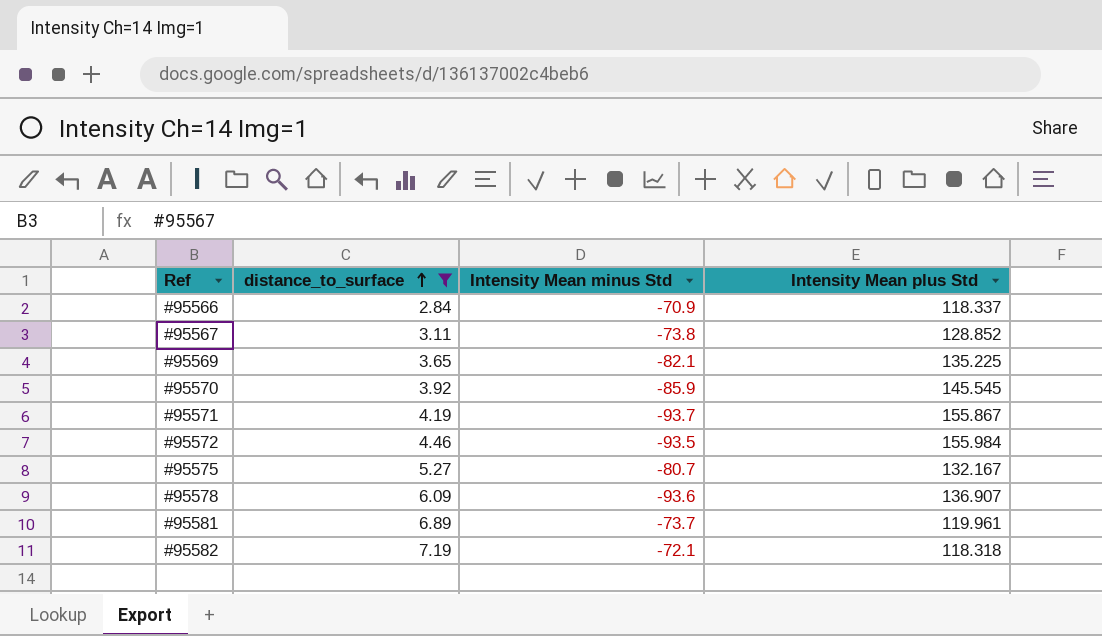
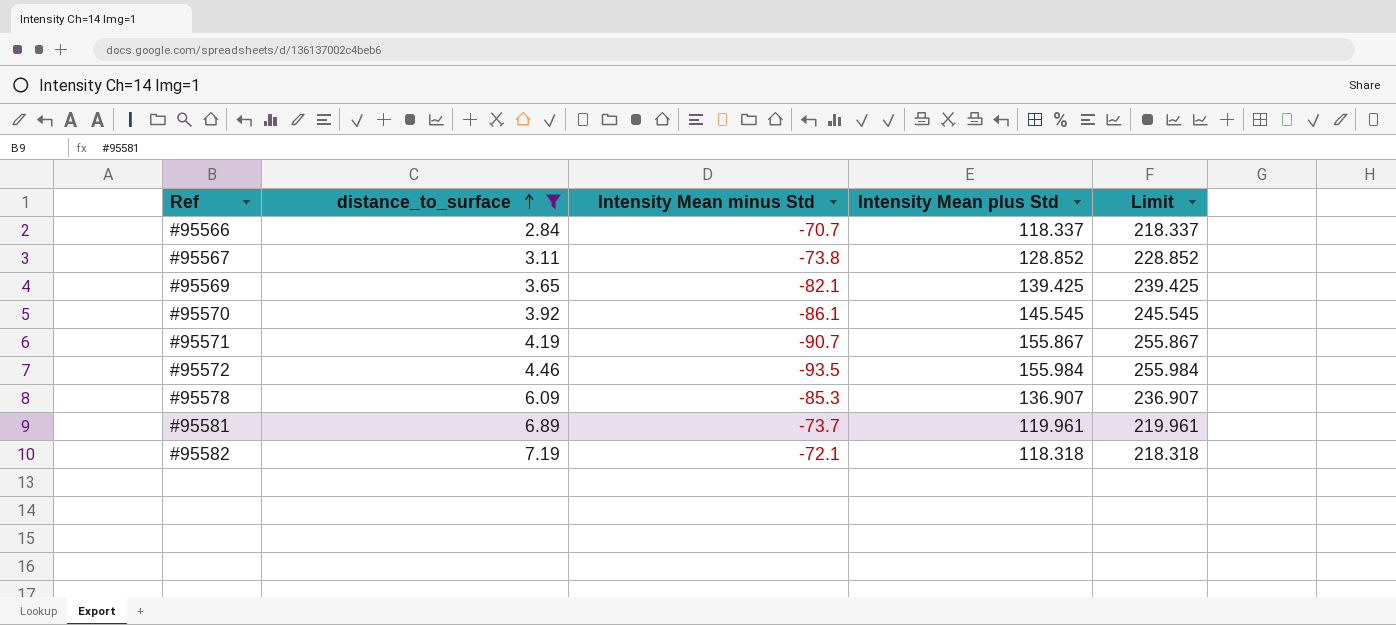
column Limit | formula: none -> [Intensity Mean plus Std] + 100
row #95575: 5.27 | -80.7 | 132.167 -> none
#95566 | Intensity Mean minus Std: -70.9 -> -70.7
#95569 | Intensity Mean plus Std: 135.225 -> 139.425
#95570 | Intensity Mean minus Std: -85.9 -> -86.1
#95571 | Intensity Mean minus Std: -93.7 -> -90.7
#95578 | Intensity Mean minus Std: -93.6 -> -85.3

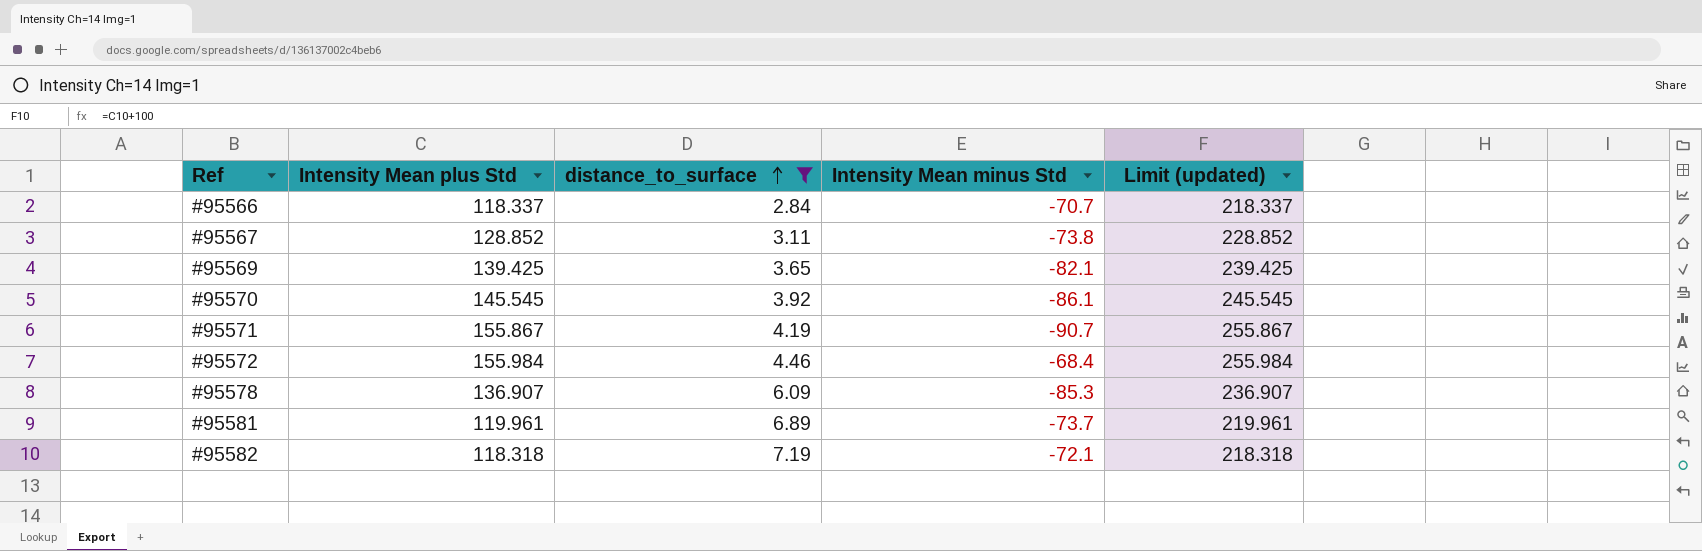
column Intensity Mean plus Std | position: 4 -> 2
column name: Limit -> Limit (updated)
#95572 | Intensity Mean minus Std: -93.5 -> -68.4

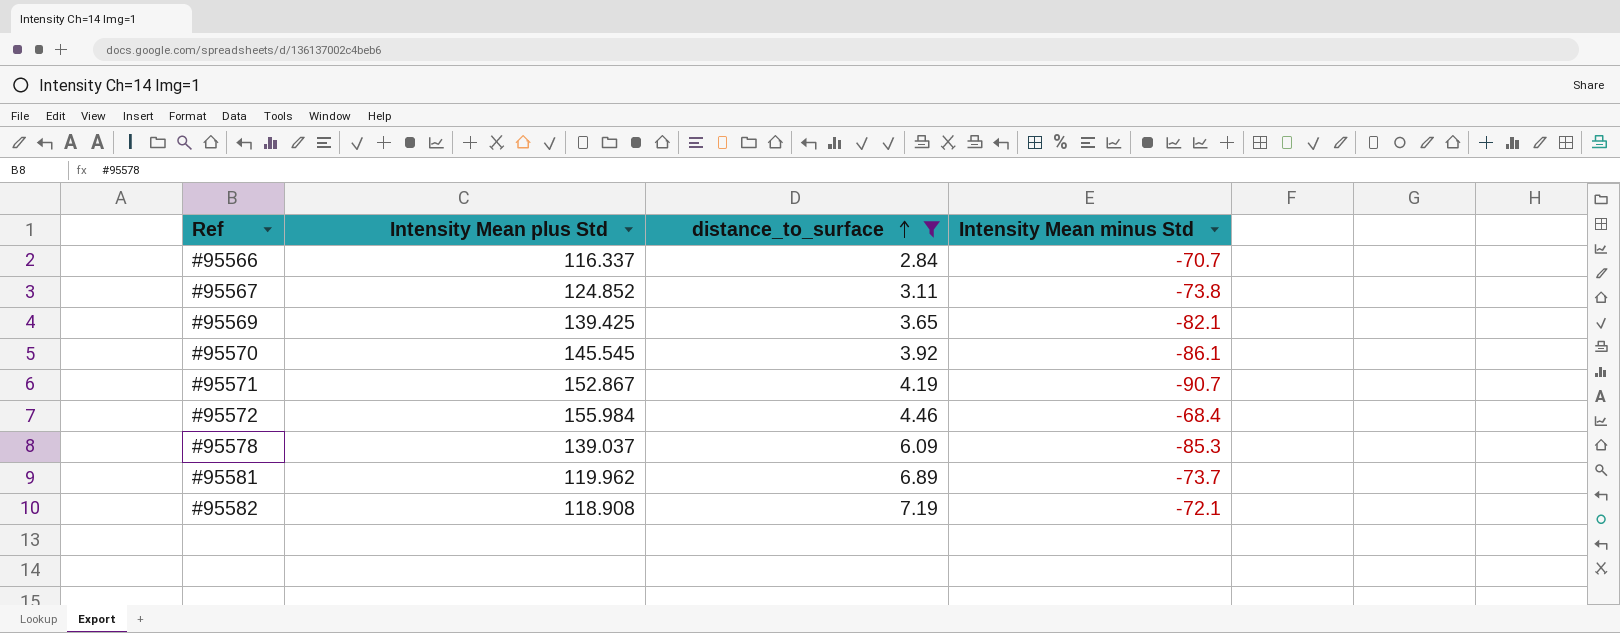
column Limit (updated) | formula: [Intensity Mean plus Std] + 100 -> none
#95566 | Intensity Mean plus Std: 118.337 -> 116.337
#95567 | Intensity Mean plus Std: 128.852 -> 124.852
#95571 | Intensity Mean plus Std: 155.867 -> 152.867
#95578 | Intensity Mean plus Std: 136.907 -> 139.037
#95581 | Intensity Mean plus Std: 119.961 -> 119.962
#95582 | Intensity Mean plus Std: 118.318 -> 118.908

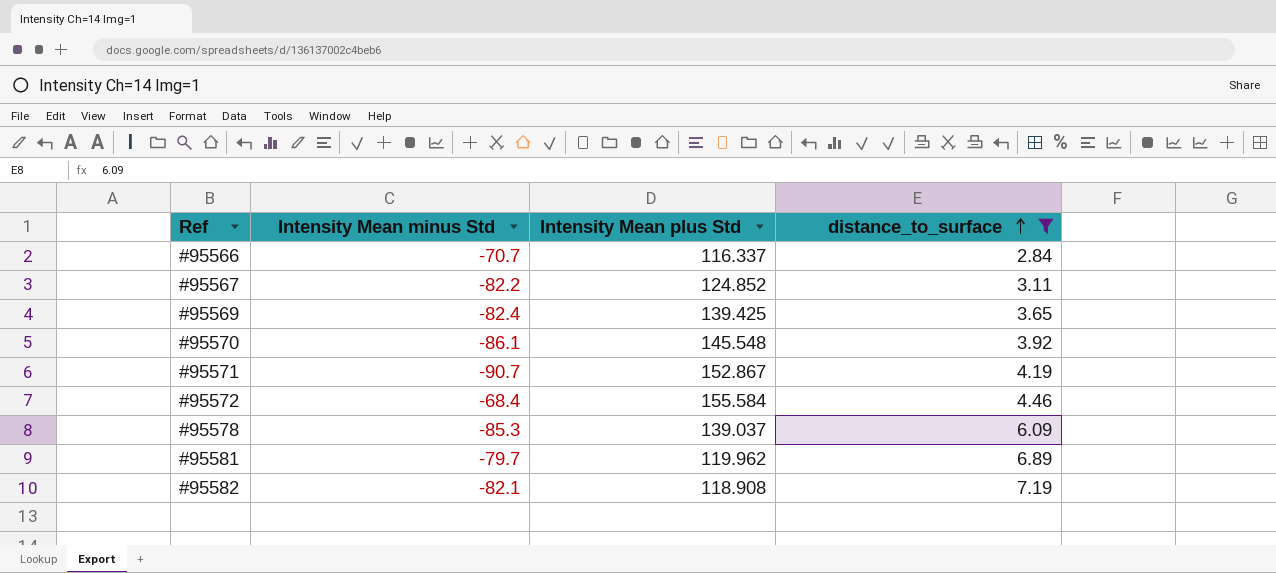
column Intensity Mean minus Std | position: 4 -> 2
#95567 | Intensity Mean minus Std: -73.8 -> -82.2
#95569 | Intensity Mean minus Std: -82.1 -> -82.4
#95570 | Intensity Mean plus Std: 145.545 -> 145.548
#95572 | Intensity Mean plus Std: 155.984 -> 155.584
#95581 | Intensity Mean minus Std: -73.7 -> -79.7
#95582 | Intensity Mean minus Std: -72.1 -> -82.1

